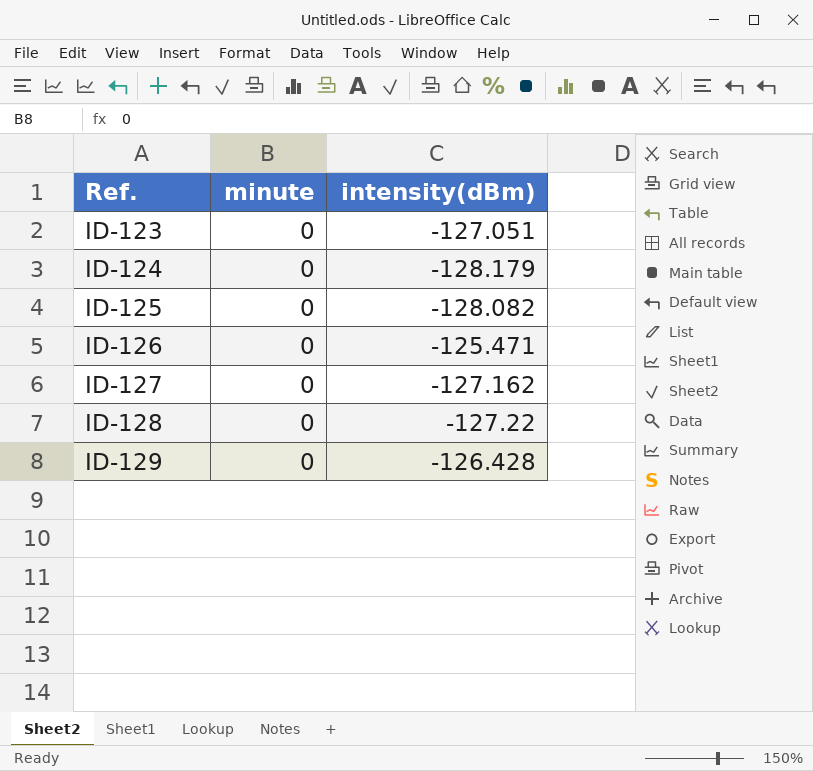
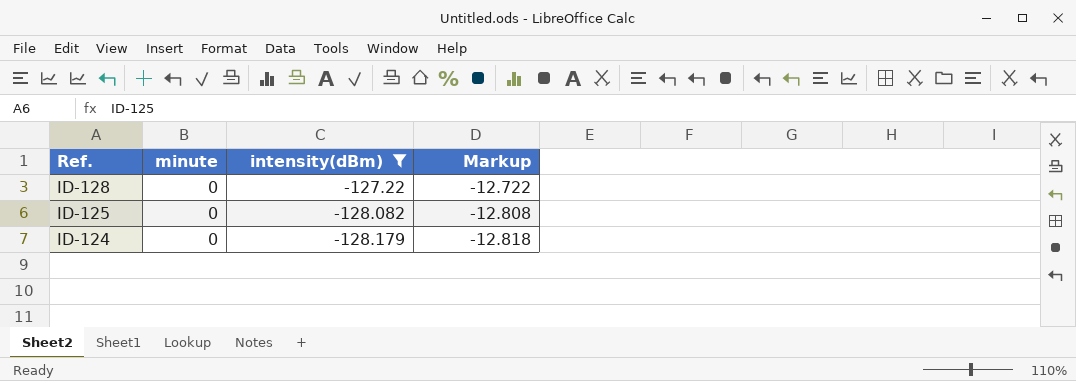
filter: none -> intensity(dBm) <= -127.22
row order: Ref. ascending -> Ref. descending
column Markup | formula: none -> [intensity(dBm)] * 0.1

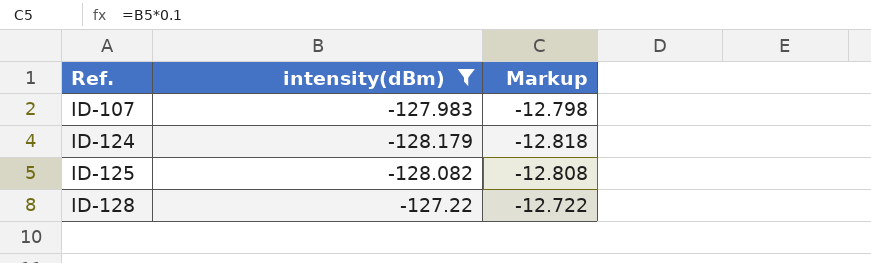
row order: Ref. descending -> Ref. ascending
column minute | position: 2 -> none
row ID-107: none -> -127.983 | -12.798

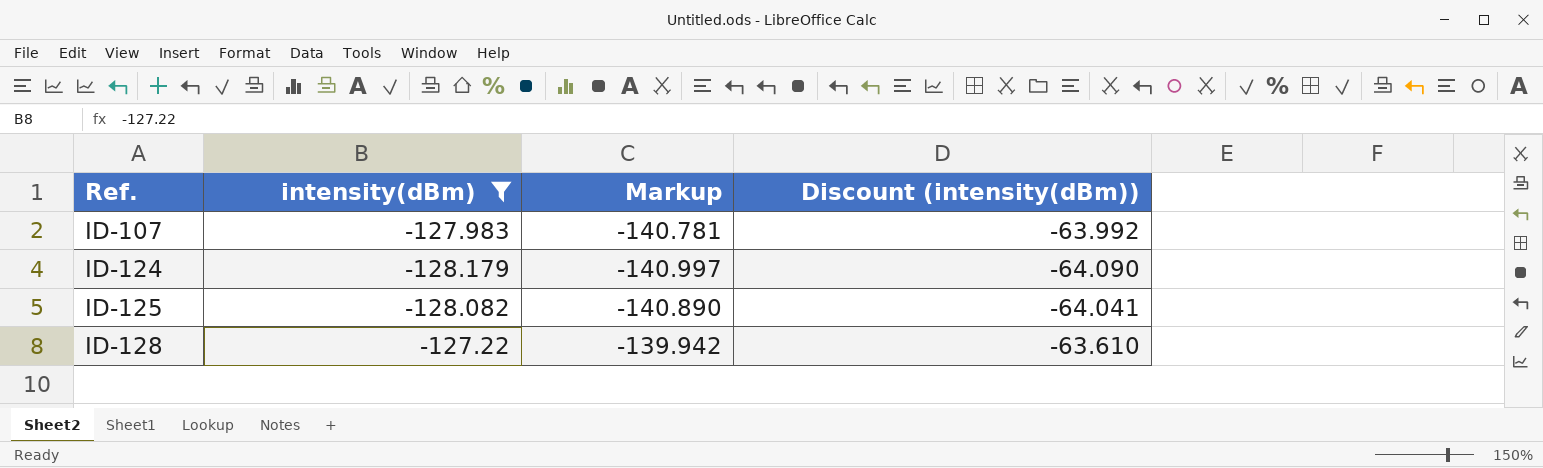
column Markup | formula: [intensity(dBm)] * 0.1 -> [intensity(dBm)] * 1.1
column Discount (intensity(dBm)) | formula: none -> [intensity(dBm)] * 0.5

